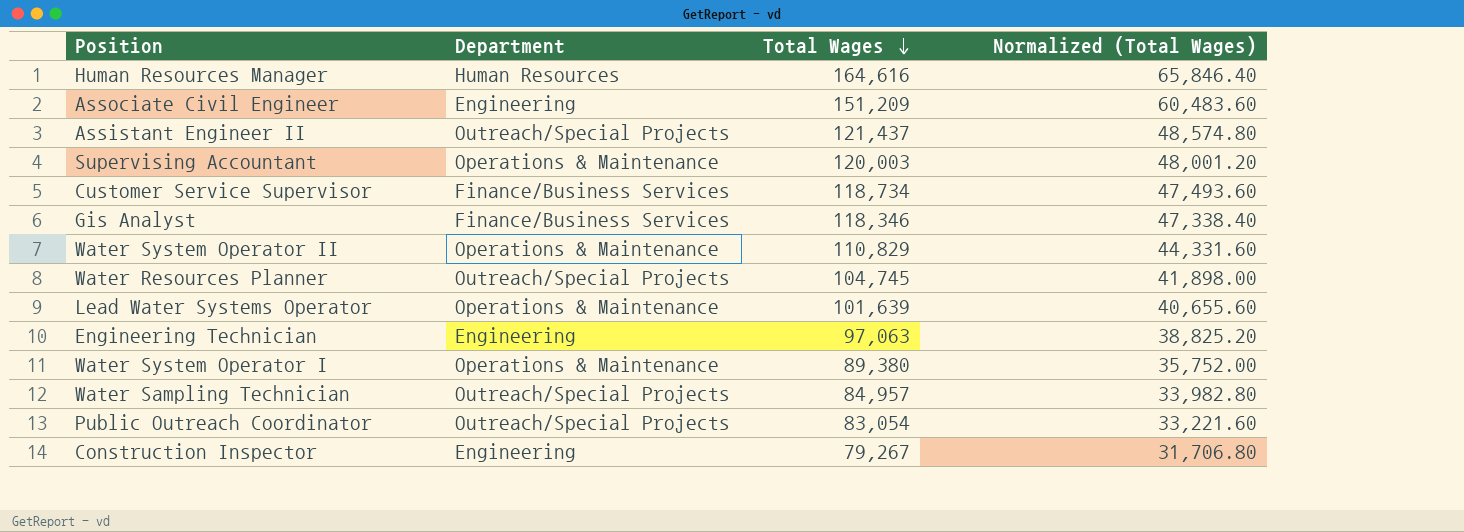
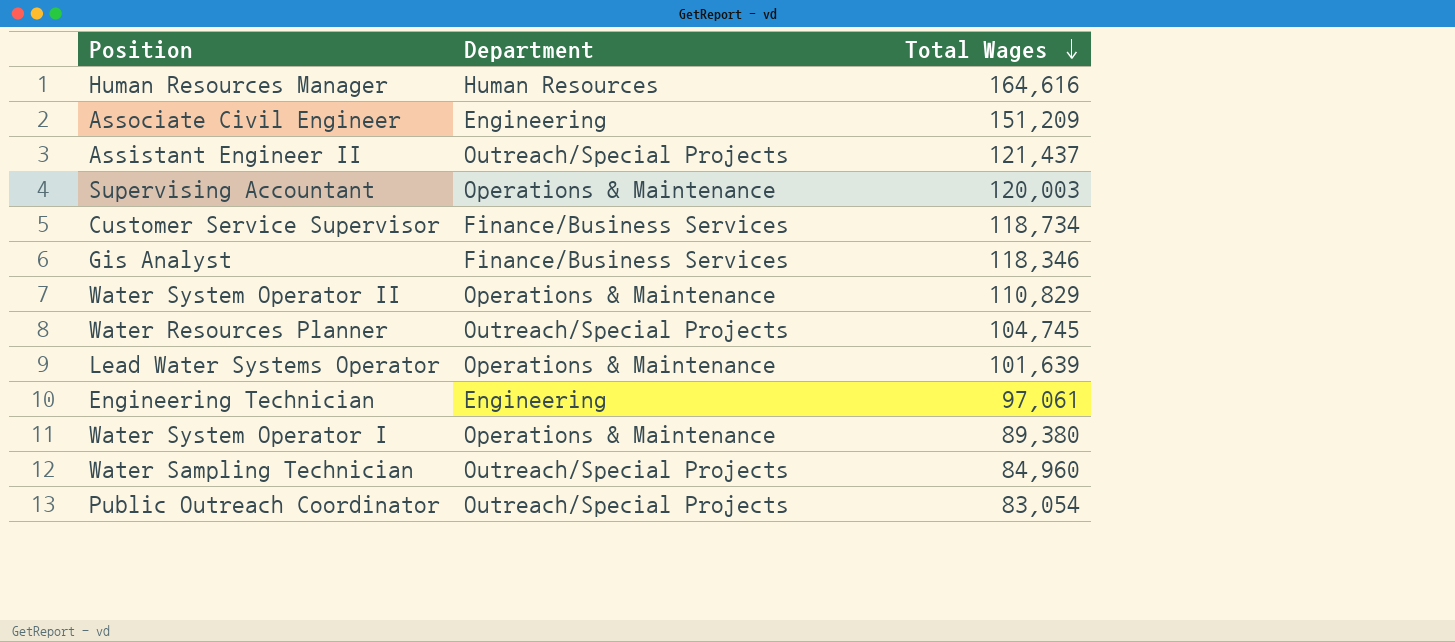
column Normalized (Total Wages) | formula: [Total Wages] * 0.4 -> none
row Construction Inspector: Engineering | 79,267 | 31,706.80 -> none
Engineering Technician | Total Wages: 97,063 -> 97,061
Water Sampling Technician | Total Wages: 84,957 -> 84,960

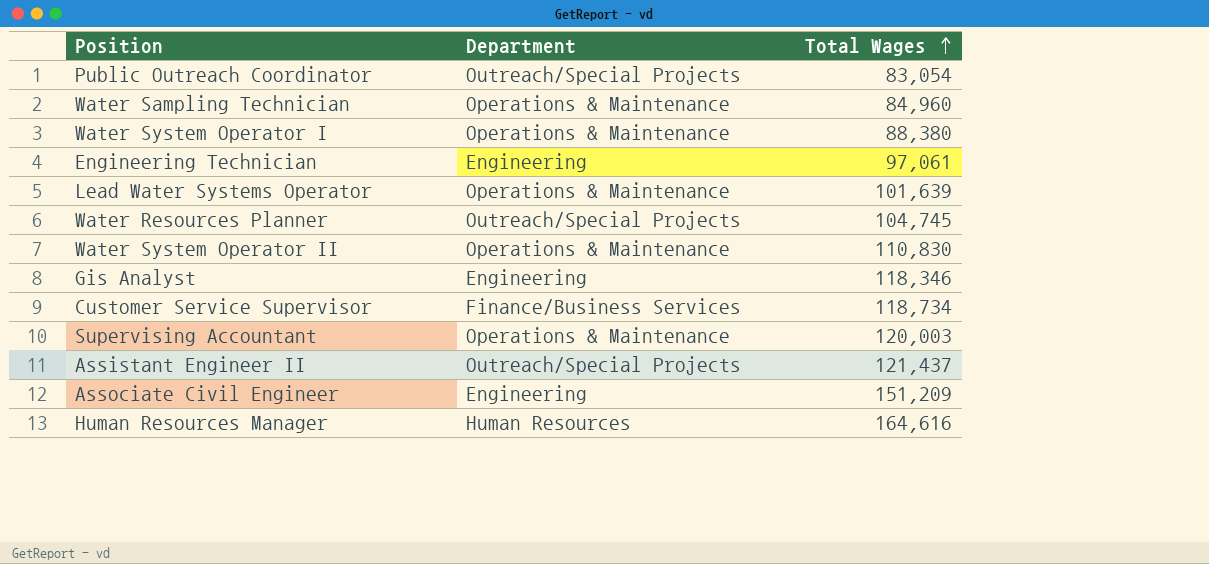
row order: Total Wages descending -> Total Wages ascending
Water Sampling Technician | Department: Outreach/Special Projects -> Operations & Maintenance
Water System Operator I | Total Wages: 89,380 -> 88,380
Water System Operator II | Total Wages: 110,829 -> 110,830
Gis Analyst | Department: Finance/Business Services -> Engineering

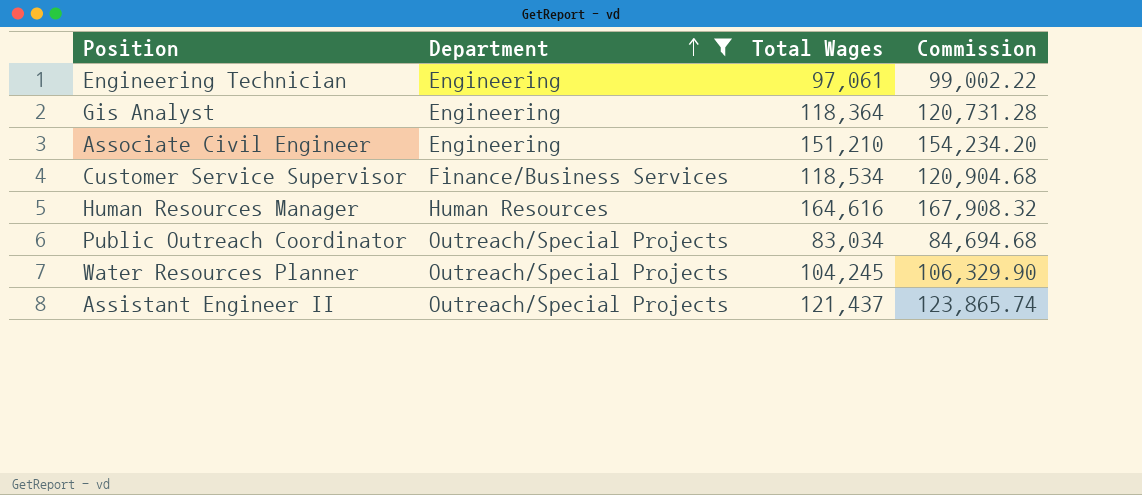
filter: none -> Department != Operations & Maintenance
row order: Total Wages ascending -> Department ascending
column Commission | formula: none -> [Total Wages] * 1.02
Gis Analyst | Total Wages: 118,346 -> 118,364
Associate Civil Engineer | Total Wages: 151,209 -> 151,210
Customer Service Supervisor | Total Wages: 118,734 -> 118,534
Public Outreach Coordinator | Total Wages: 83,054 -> 83,034
Water Resources Planner | Total Wages: 104,745 -> 104,245

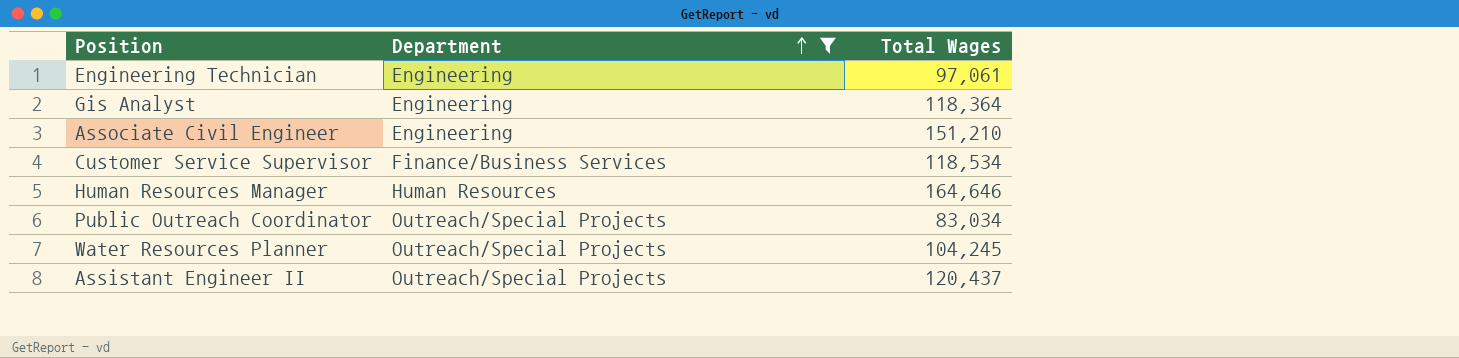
column Commission | formula: [Total Wages] * 1.02 -> none
Human Resources Manager | Total Wages: 164,616 -> 164,646
Assistant Engineer II | Total Wages: 121,437 -> 120,437

